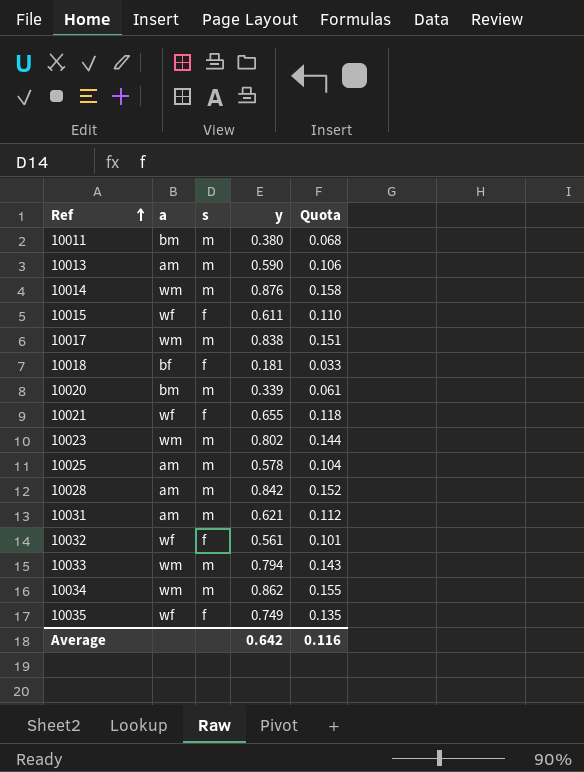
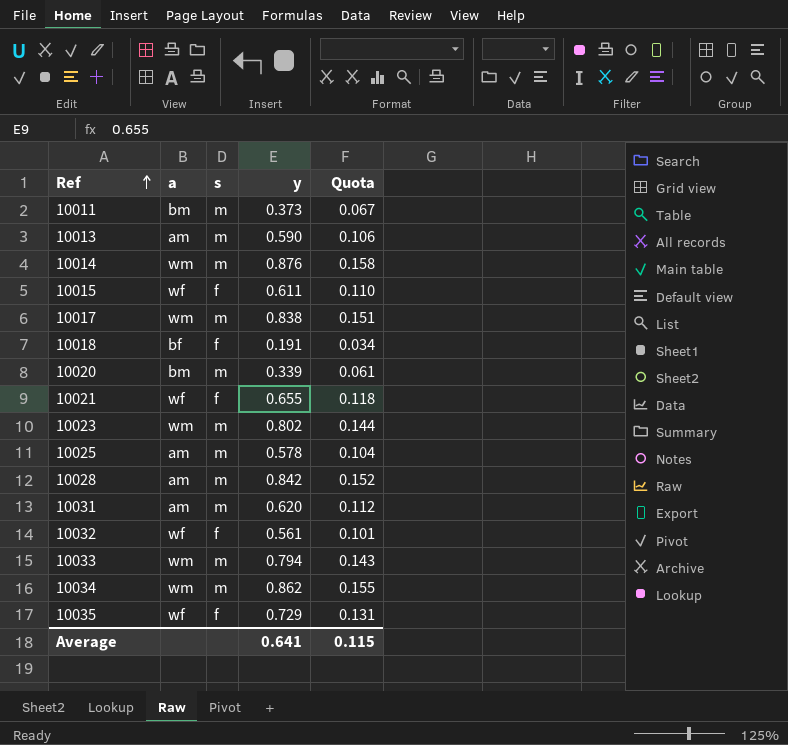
10011 | y: 0.380 -> 0.373
10011 | Quota: 0.068 -> 0.067
10018 | y: 0.181 -> 0.191
10018 | Quota: 0.033 -> 0.034
10031 | y: 0.621 -> 0.620
10035 | y: 0.749 -> 0.729
10035 | Quota: 0.135 -> 0.131
Average | y: 0.642 -> 0.641
Average | Quota: 0.116 -> 0.115

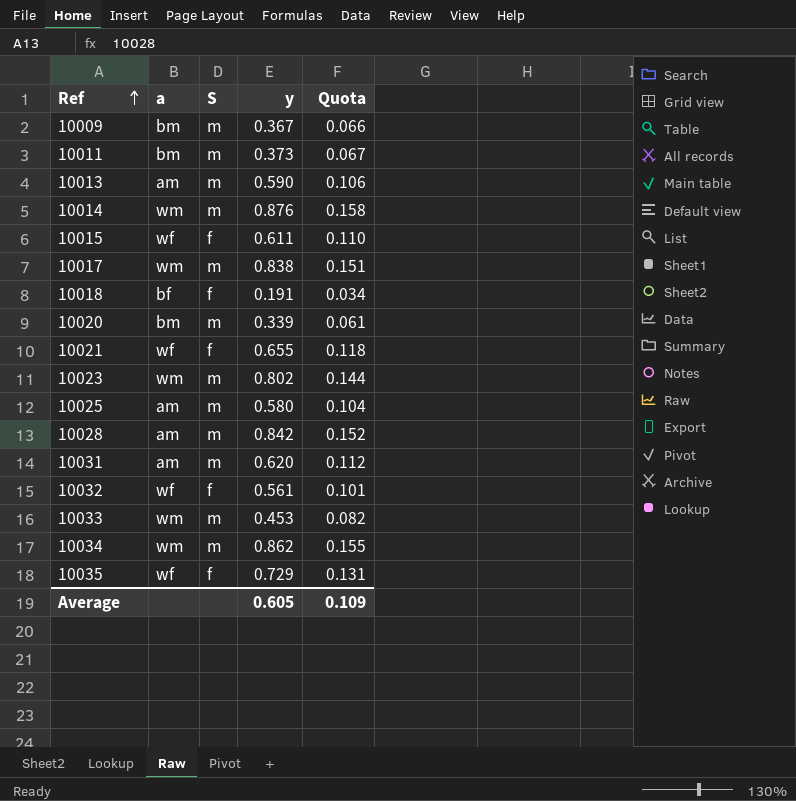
column name: s -> S
row 10009: none -> bm | m | 0.367 | 0.066
10025 | y: 0.578 -> 0.580
10033 | y: 0.794 -> 0.453
10033 | Quota: 0.143 -> 0.082
Average | y: 0.641 -> 0.605
Average | Quota: 0.115 -> 0.109

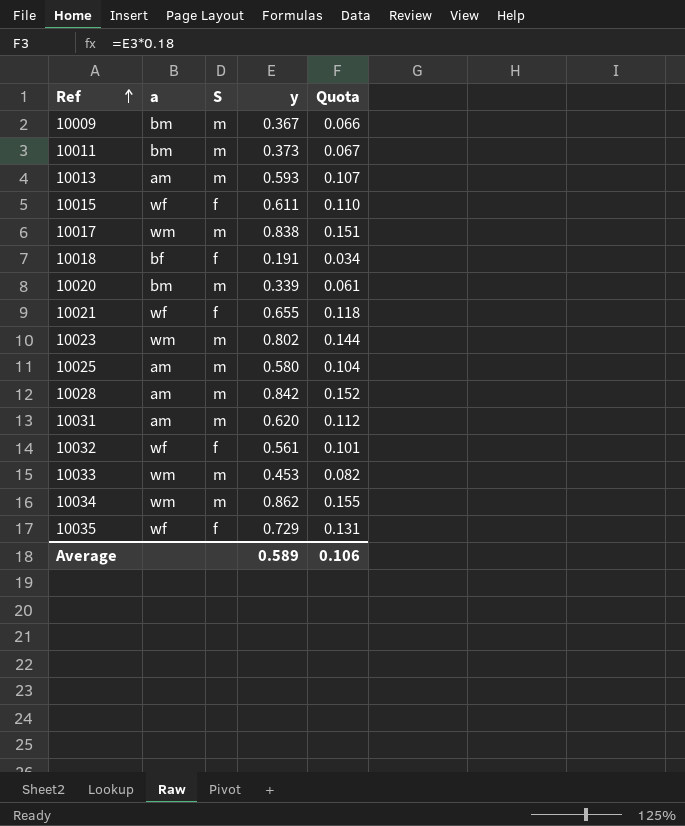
row 10014: wm | m | 0.876 | 0.158 -> none
10013 | y: 0.590 -> 0.593
10013 | Quota: 0.106 -> 0.107
Average | y: 0.605 -> 0.589
Average | Quota: 0.109 -> 0.106

